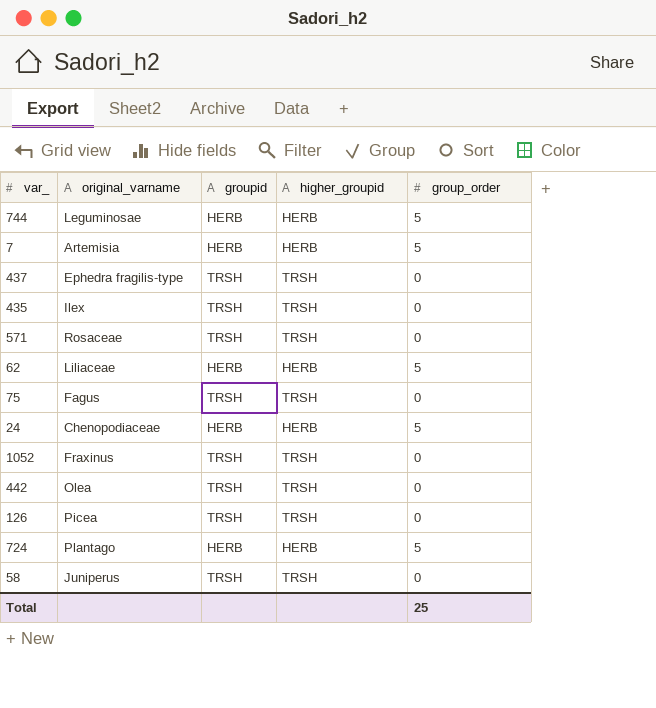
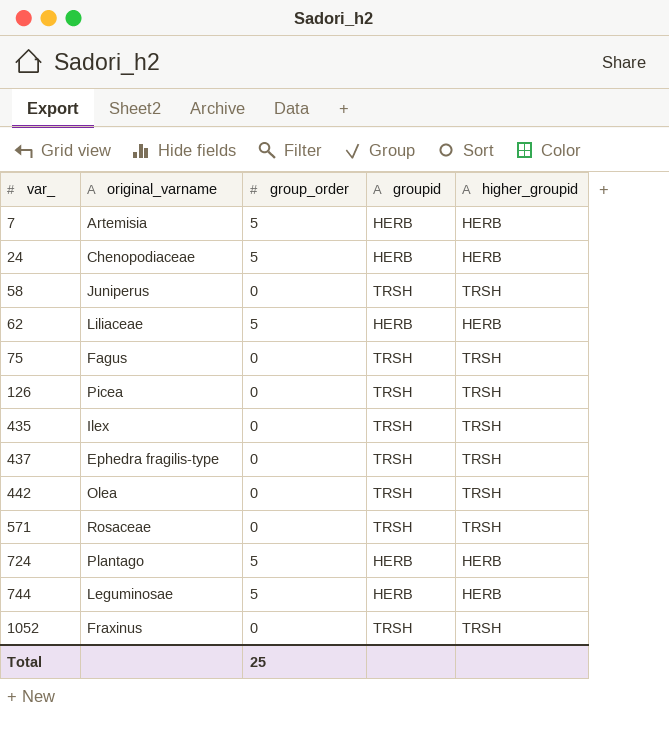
row order: none -> var_ ascending
column group_order | position: 5 -> 3

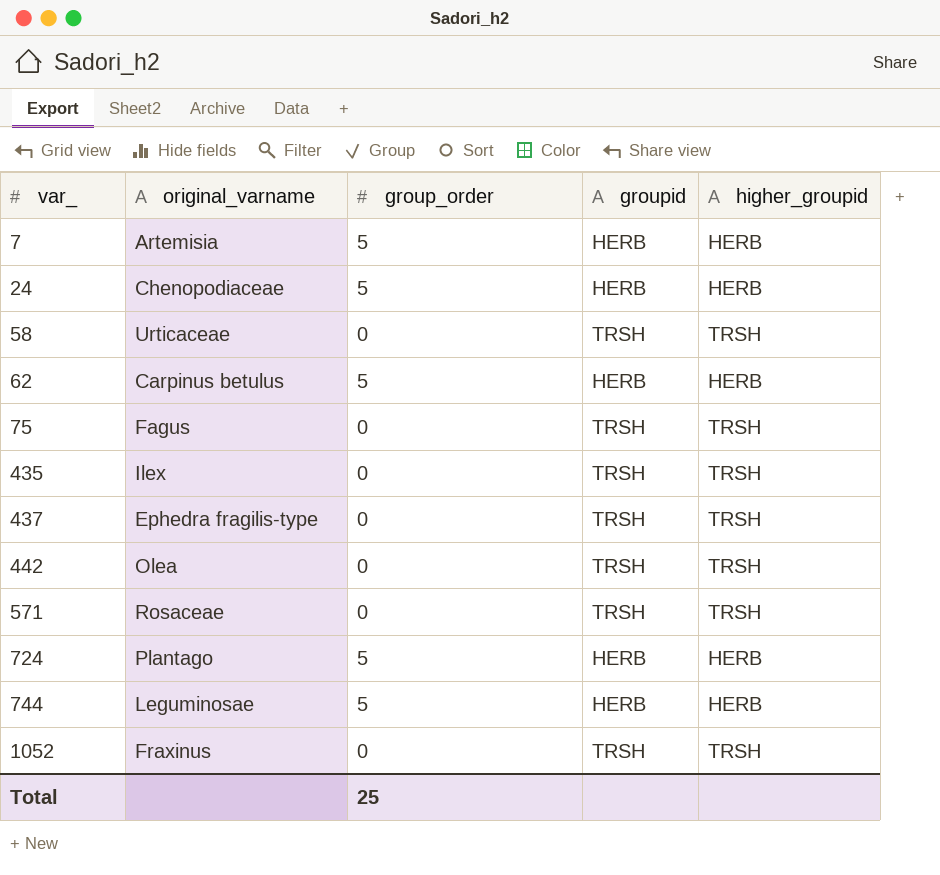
row 126: Picea | 0 | TRSH | TRSH -> none
58 | original_varname: Juniperus -> Urticaceae
62 | original_varname: Liliaceae -> Carpinus betulus

